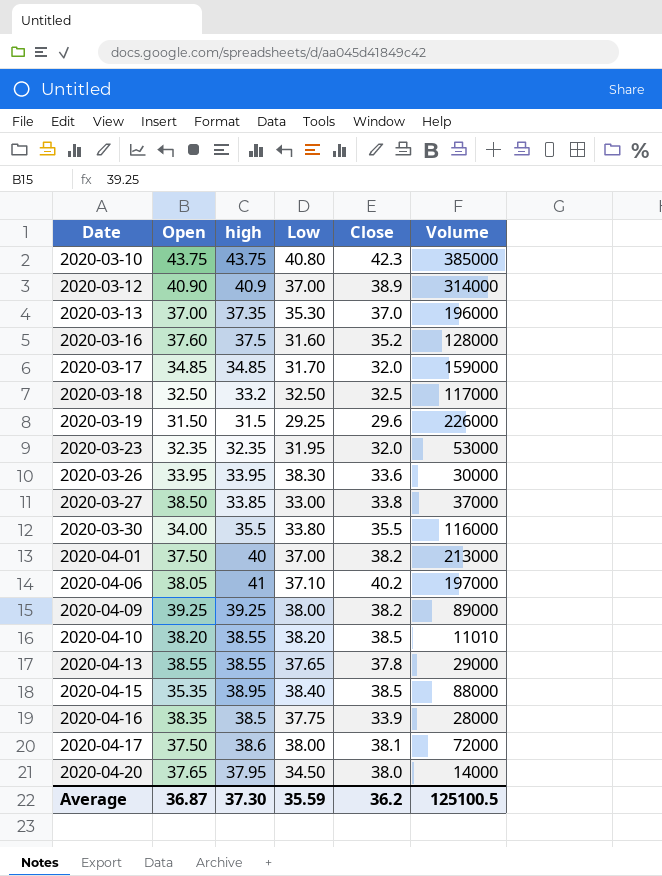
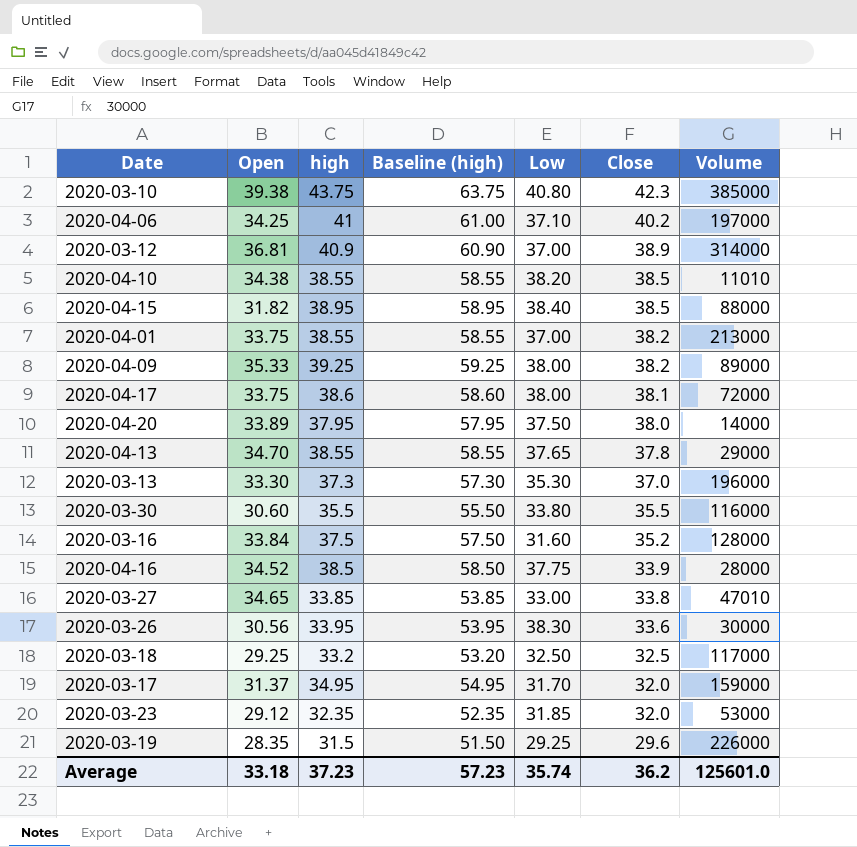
row order: Date ascending -> Close descending
column Baseline (high) | formula: none -> [high] + 20
2020-03-10 | Open: 43.75 -> 39.38
2020-04-06 | Open: 38.05 -> 34.25
2020-03-12 | Open: 40.90 -> 36.81
2020-04-10 | Open: 38.20 -> 34.38
2020-04-15 | Open: 35.35 -> 31.82
2020-04-01 | Open: 37.50 -> 33.75
2020-04-01 | high: 40 -> 38.55
2020-04-09 | Open: 39.25 -> 35.33
2020-04-17 | Open: 37.50 -> 33.75
2020-04-20 | Open: 37.65 -> 33.89
2020-04-20 | Low: 34.50 -> 37.50
2020-04-13 | Open: 38.55 -> 34.70
2020-03-13 | Open: 37.00 -> 33.30
2020-03-13 | high: 37.35 -> 37.3
2020-03-30 | Open: 34.00 -> 30.60
2020-03-16 | Open: 37.60 -> 33.84
2020-04-16 | Open: 38.35 -> 34.52
2020-03-27 | Open: 38.50 -> 34.65
2020-03-27 | Volume: 37000 -> 47010
2020-03-26 | Open: 33.95 -> 30.56
2020-03-18 | Open: 32.50 -> 29.25
2020-03-17 | Open: 34.85 -> 31.37
2020-03-17 | high: 34.85 -> 34.95
2020-03-23 | Open: 32.35 -> 29.12
2020-03-23 | Low: 31.95 -> 31.85
2020-03-19 | Open: 31.50 -> 28.35
Average | Open: 36.87 -> 33.18
Average | high: 37.30 -> 37.23
Average | Low: 35.59 -> 35.74
Average | Volume: 125100.5 -> 125601.0

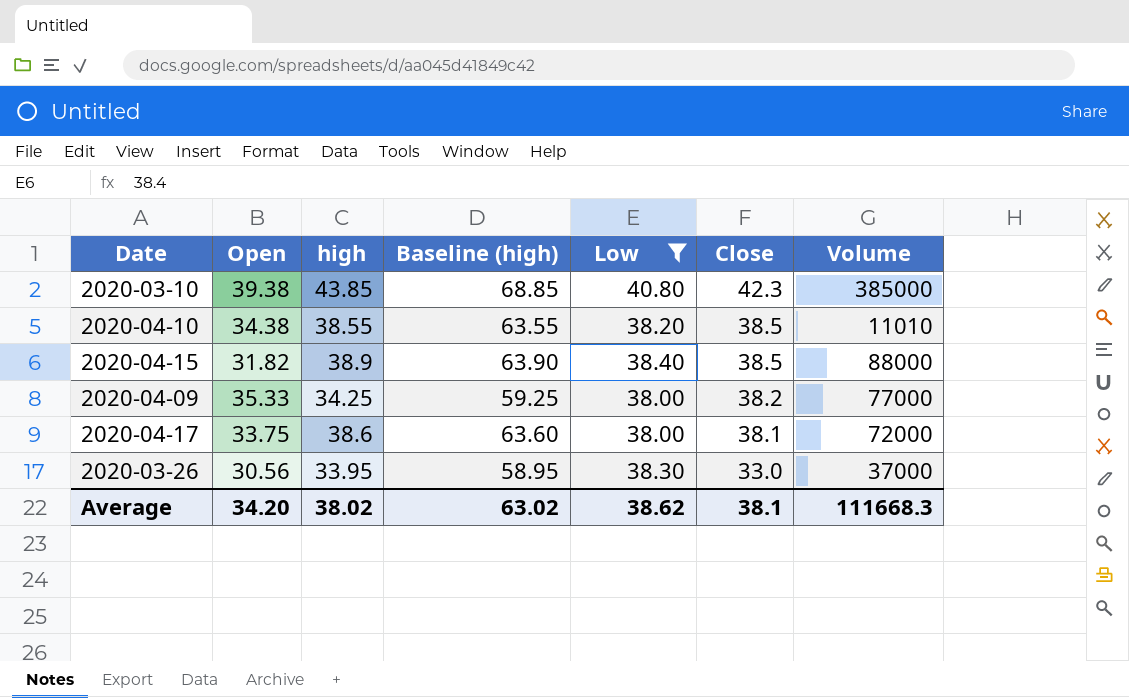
filter: none -> Low >= 38.00
column Baseline (high) | formula: [high] + 20 -> [high] + 25
2020-03-10 | high: 43.75 -> 43.85
2020-04-15 | high: 38.95 -> 38.9
2020-04-09 | high: 39.25 -> 34.25
2020-04-09 | Volume: 89000 -> 77000
2020-03-26 | Close: 33.6 -> 33.0
2020-03-26 | Volume: 30000 -> 37000
Average | Open: 33.18 -> 34.20
Average | high: 37.23 -> 38.02
Average | Baseline (high): 57.23 -> 63.02
Average | Low: 35.74 -> 38.62
Average | Close: 36.2 -> 38.1
Average | Volume: 125601.0 -> 111668.3

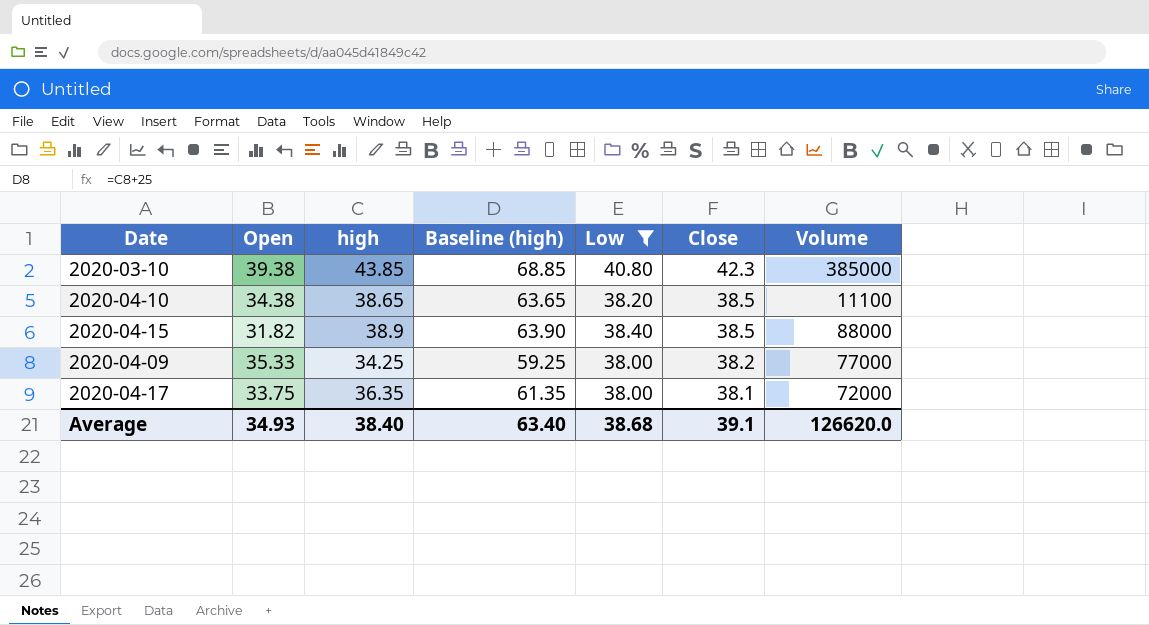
row 2020-03-26: 30.56 | 33.95 | 58.95 | 38.30 | 33.0 | 37000 -> none
2020-04-10 | high: 38.55 -> 38.65
2020-04-10 | Baseline (high): 63.55 -> 63.65
2020-04-10 | Volume: 11010 -> 11100
2020-04-17 | high: 38.6 -> 36.35
2020-04-17 | Baseline (high): 63.60 -> 61.35
Average | Open: 34.20 -> 34.93
Average | high: 38.02 -> 38.40
Average | Baseline (high): 63.02 -> 63.40
Average | Low: 38.62 -> 38.68
Average | Close: 38.1 -> 39.1
Average | Volume: 111668.3 -> 126620.0

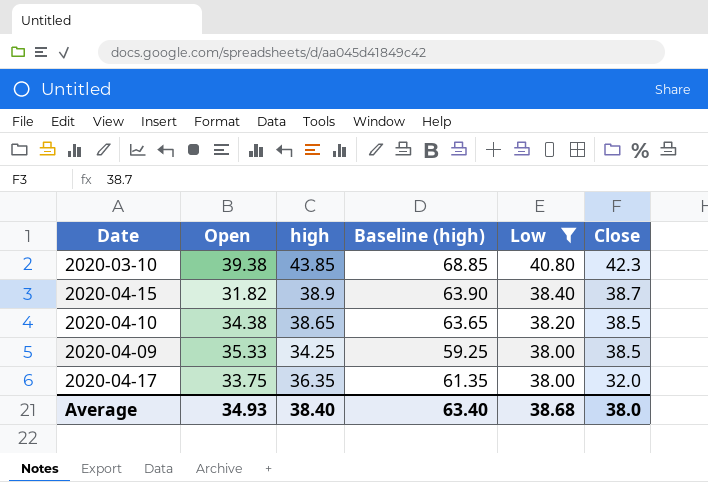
row order: Close descending -> Low descending
column Volume | position: 7 -> none
2020-04-15 | Close: 38.5 -> 38.7
2020-04-09 | Close: 38.2 -> 38.5
2020-04-17 | Close: 38.1 -> 32.0
Average | Close: 39.1 -> 38.0

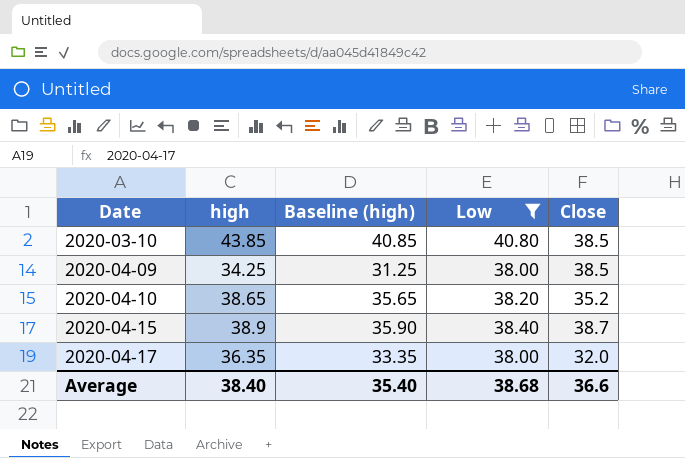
row order: Low descending -> Date ascending
column Open | position: 2 -> none
column Baseline (high) | formula: [high] + 25 -> [high] - 3
2020-03-10 | Close: 42.3 -> 38.5
2020-04-10 | Close: 38.5 -> 35.2
Average | Baseline (high): 63.40 -> 35.40
Average | Close: 38.0 -> 36.6

